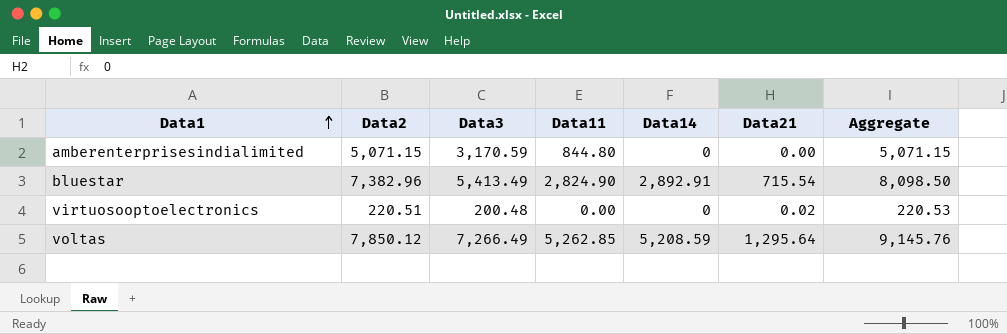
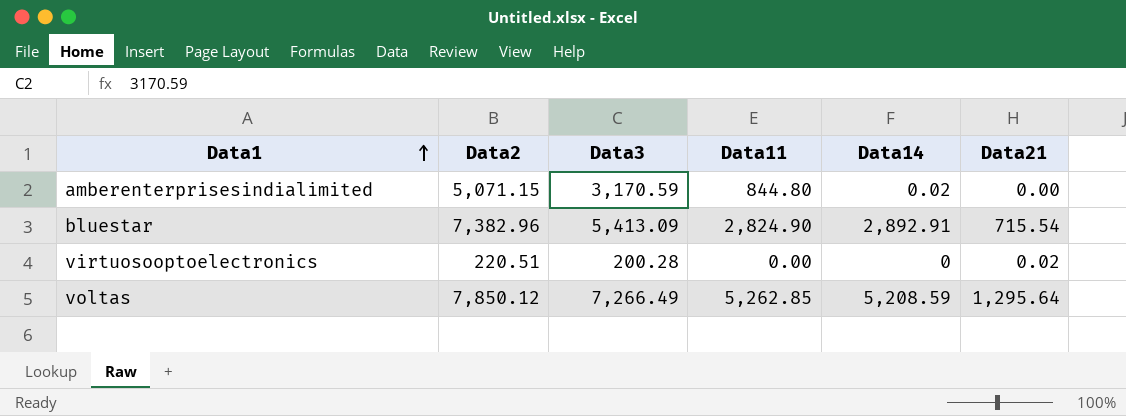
column Aggregate | formula: [Data2] + [Data21] -> none
amberenterprisesindialimited | Data14: 0 -> 0.02
bluestar | Data3: 5,413.49 -> 5,413.09
virtuosooptoelectronics | Data3: 200.48 -> 200.28

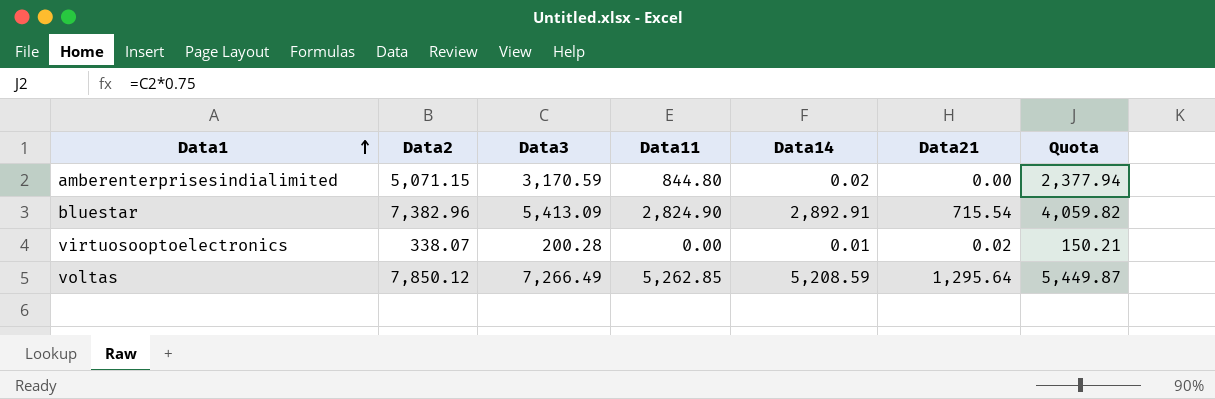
column Quota | formula: none -> [Data3] * 0.75
virtuosooptoelectronics | Data2: 220.51 -> 338.07
virtuosooptoelectronics | Data14: 0 -> 0.01

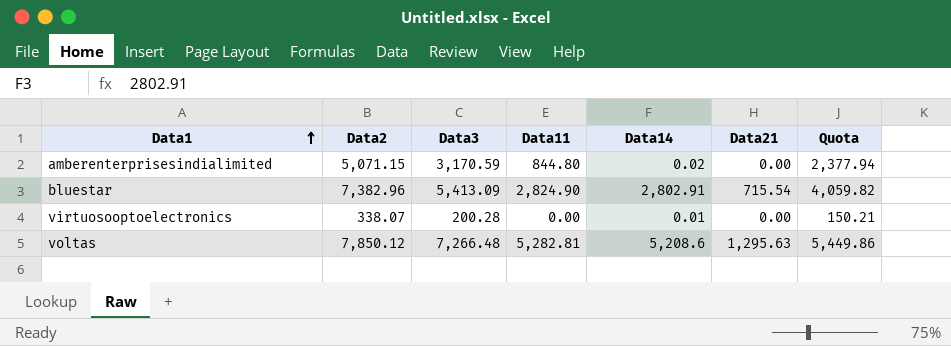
bluestar | Data14: 2,892.91 -> 2,802.91
virtuosooptoelectronics | Data21: 0.02 -> 0.00
voltas | Data3: 7,266.49 -> 7,266.48
voltas | Data11: 5,262.85 -> 5,282.81
voltas | Data14: 5,208.59 -> 5,208.6
voltas | Data21: 1,295.64 -> 1,295.63
voltas | Quota: 5,449.87 -> 5,449.86

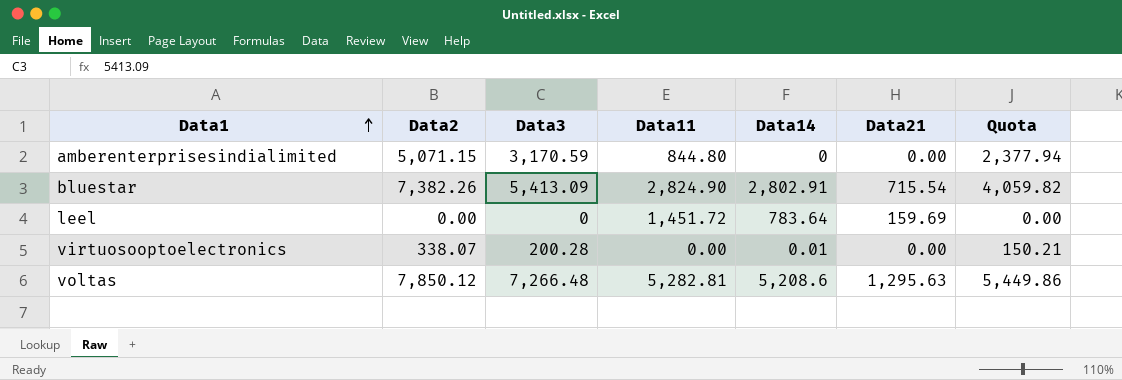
amberenterprisesindialimited | Data14: 0.02 -> 0
bluestar | Data2: 7,382.96 -> 7,382.26
row leel: none -> 0.00 | 0 | 1,451.72 | 783.64 | 159.69 | 0.00

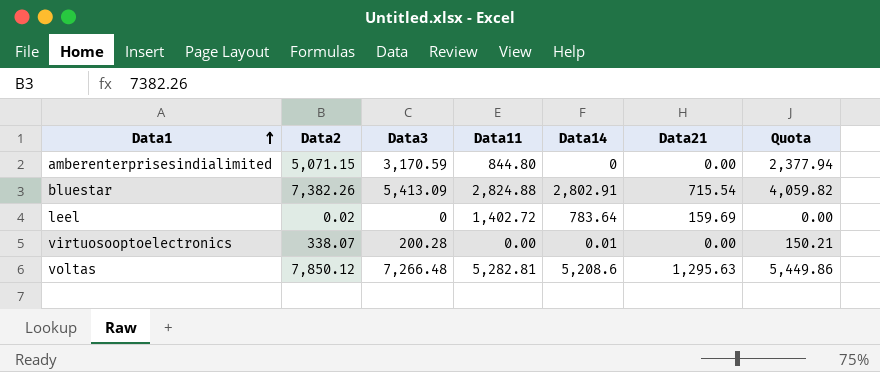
bluestar | Data11: 2,824.90 -> 2,824.88
leel | Data2: 0.00 -> 0.02
leel | Data11: 1,451.72 -> 1,402.72

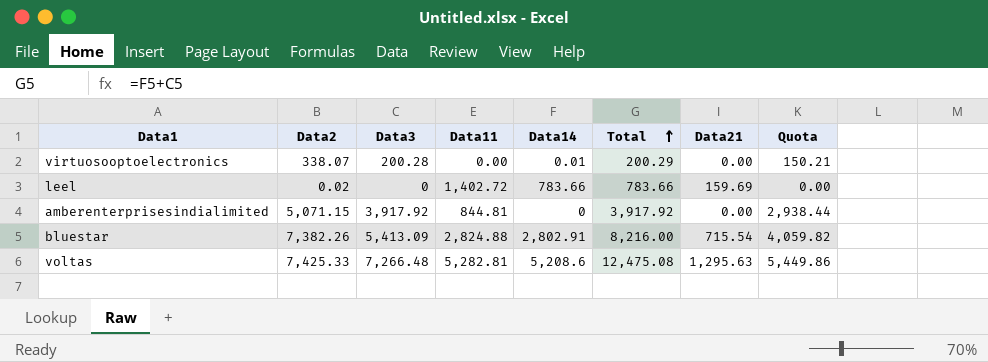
row order: Data1 ascending -> Total ascending
column Total | formula: none -> [Data3] + [Data14]
leel | Data14: 783.64 -> 783.66
amberenterprisesindialimited | Data3: 3,170.59 -> 3,917.92
amberenterprisesindialimited | Data11: 844.80 -> 844.81
amberenterprisesindialimited | Quota: 2,377.94 -> 2,938.44
voltas | Data2: 7,850.12 -> 7,425.33

